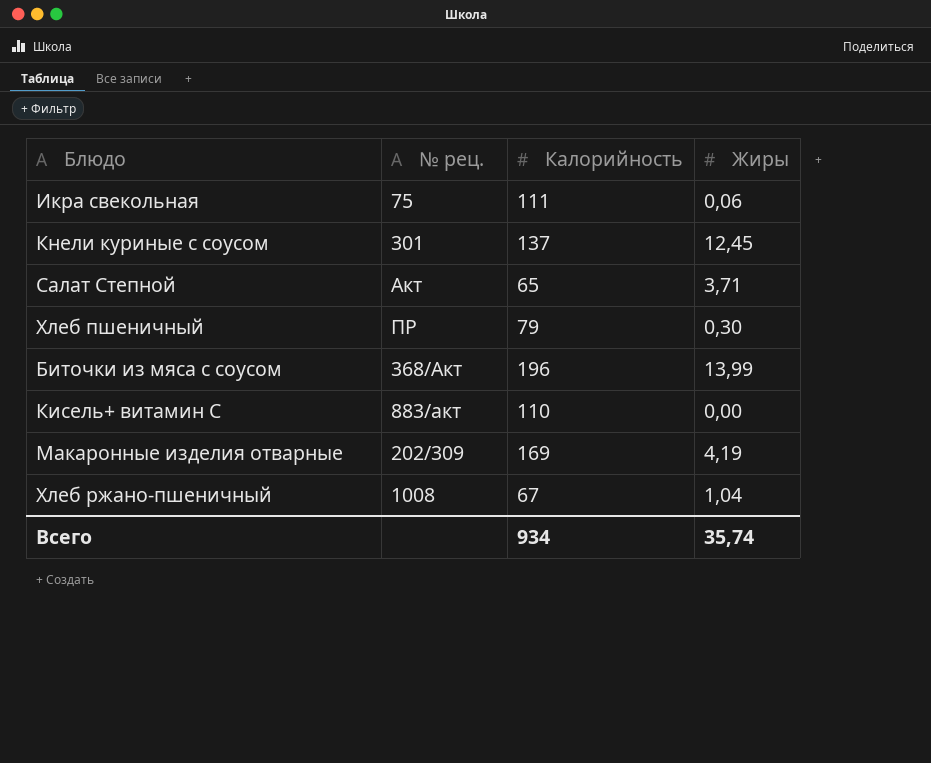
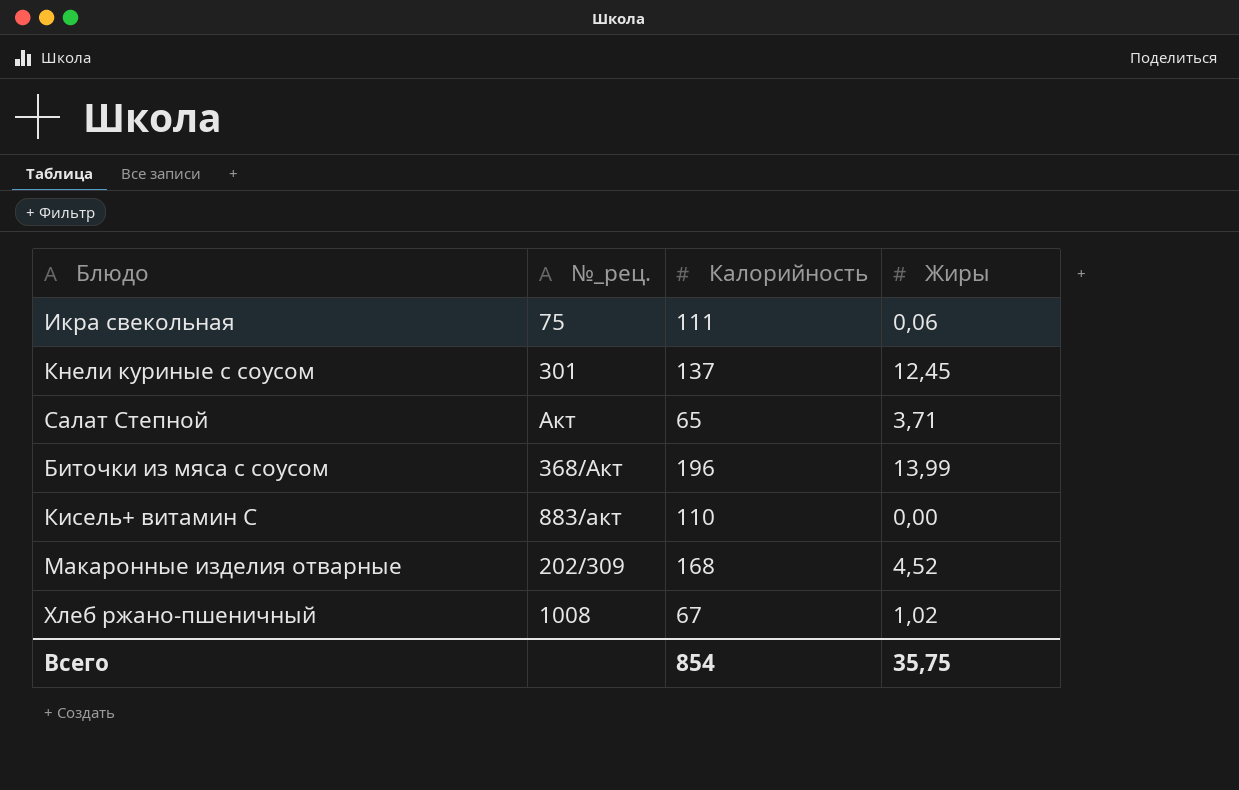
column name: № рец. -> №_рец.
row Хлеб пшеничный: ПР | 79 | 0,30 -> none
Макаронные изделия отварные | Калорийность: 169 -> 168
Макаронные изделия отварные | Жиры: 4,19 -> 4,52
Хлеб ржано-пшеничный | Жиры: 1,04 -> 1,02
Всего | Калорийность: 934 -> 854
Всего | Жиры: 35,74 -> 35,75

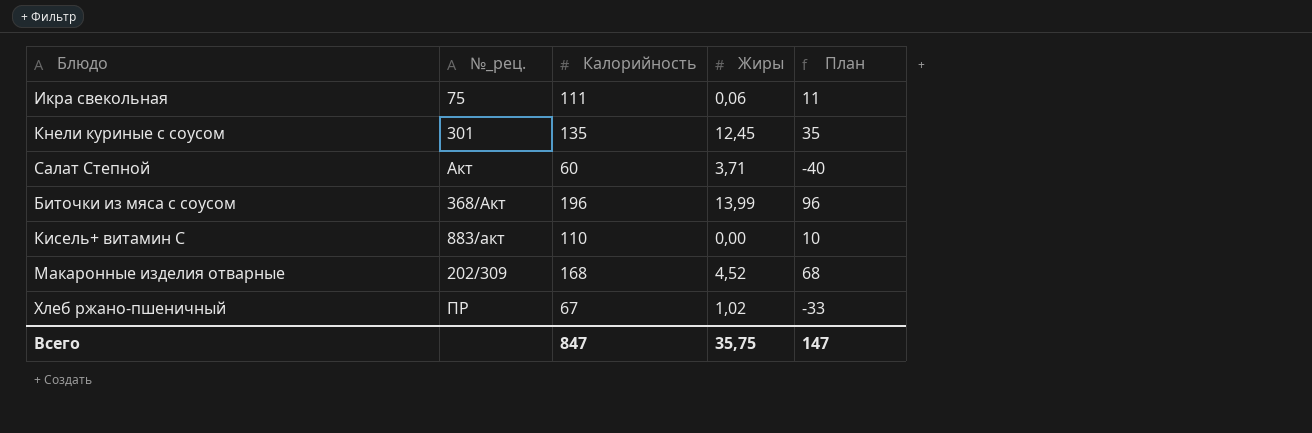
column План | formula: none -> [Калорийность] - 100
Кнели куриные с соусом | Калорийность: 137 -> 135
Салат Степной | Калорийность: 65 -> 60
Хлеб ржано-пшеничный | №_рец.: 1008 -> ПР
Всего | Калорийность: 854 -> 847

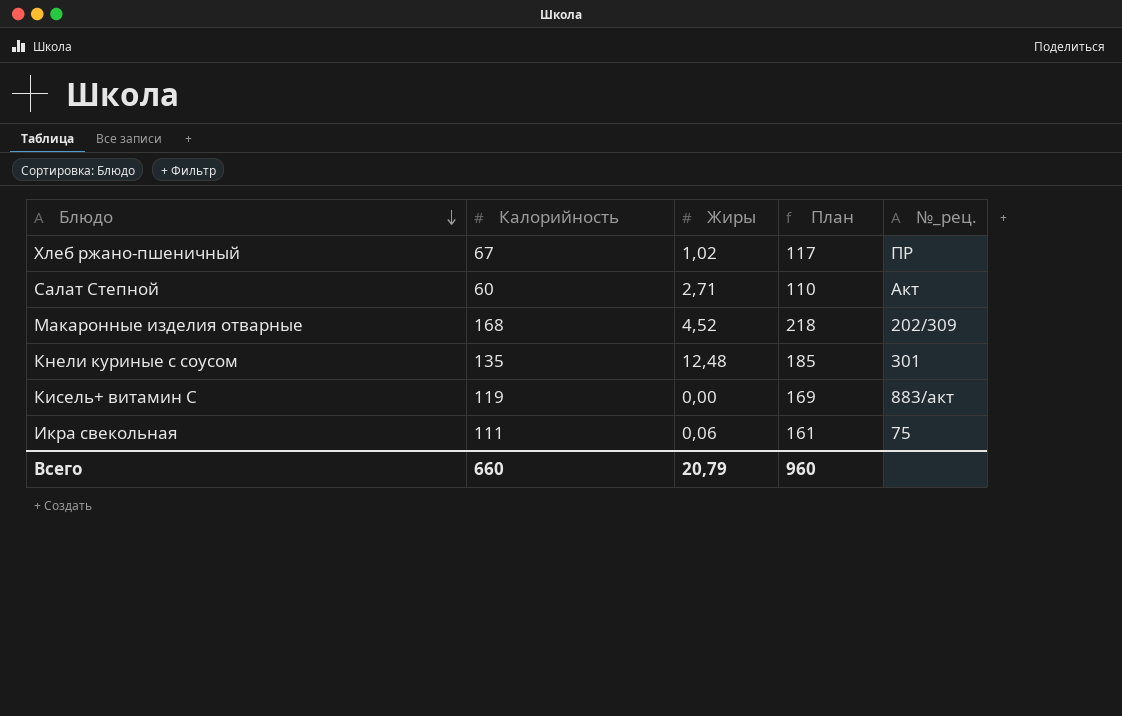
row order: none -> Блюдо descending
column План | formula: [Калорийность] - 100 -> [Калорийность] + 50
column №_рец. | position: 2 -> 5
row Биточки из мяса с соусом: 368/Акт | 196 | 13,99 | 96 -> none
Салат Степной | Жиры: 3,71 -> 2,71
Кнели куриные с соусом | Жиры: 12,45 -> 12,48
Кисель+ витамин С | Калорийность: 110 -> 119
Всего | Калорийность: 847 -> 660
Всего | Жиры: 35,75 -> 20,79
Всего | План: 147 -> 960

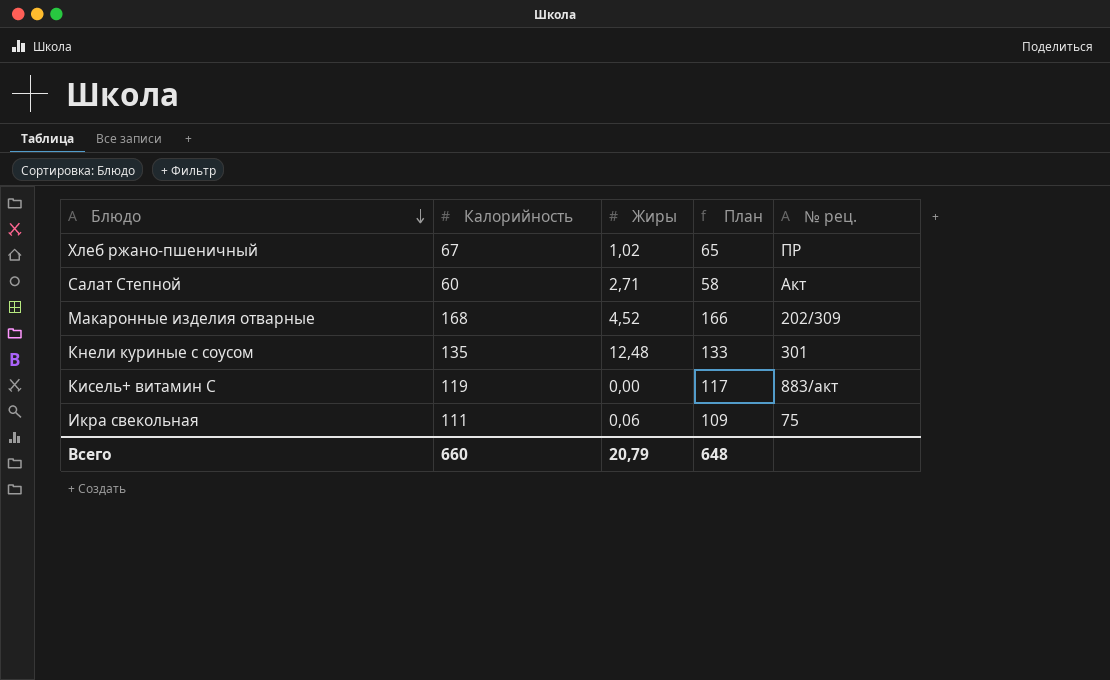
column План | formula: [Калорийность] + 50 -> [Калорийность] - 2
column name: №_рец. -> № рец.
Всего | План: 960 -> 648

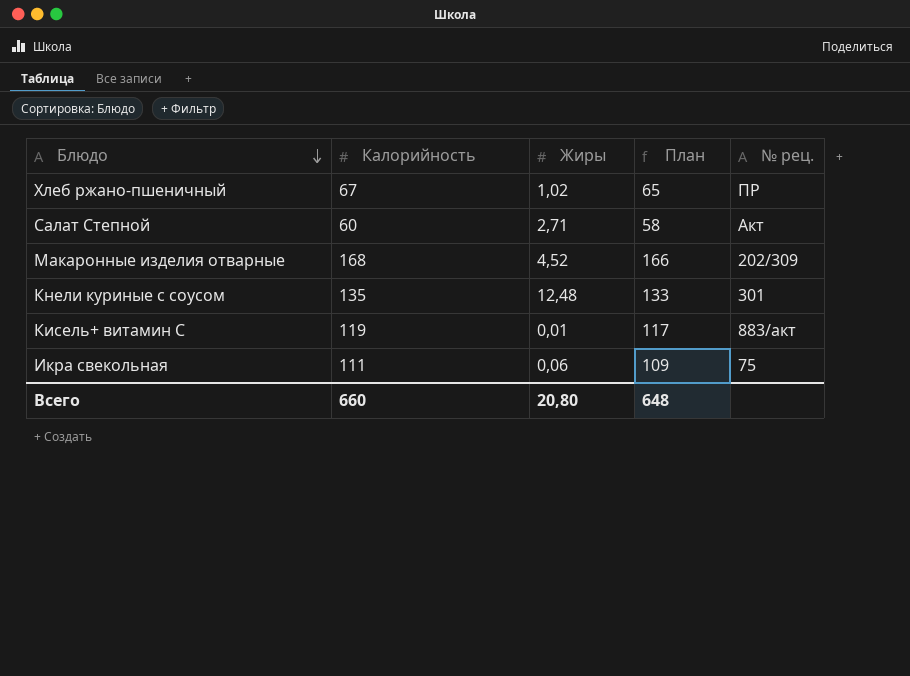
Кисель+ витамин С | Жиры: 0,00 -> 0,01
Всего | Жиры: 20,79 -> 20,80

